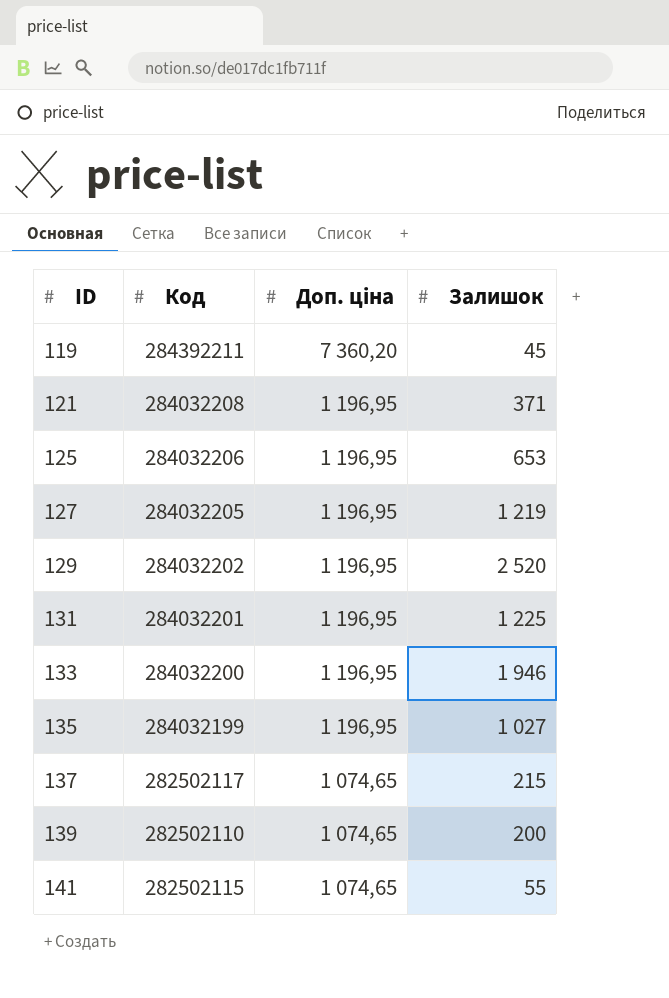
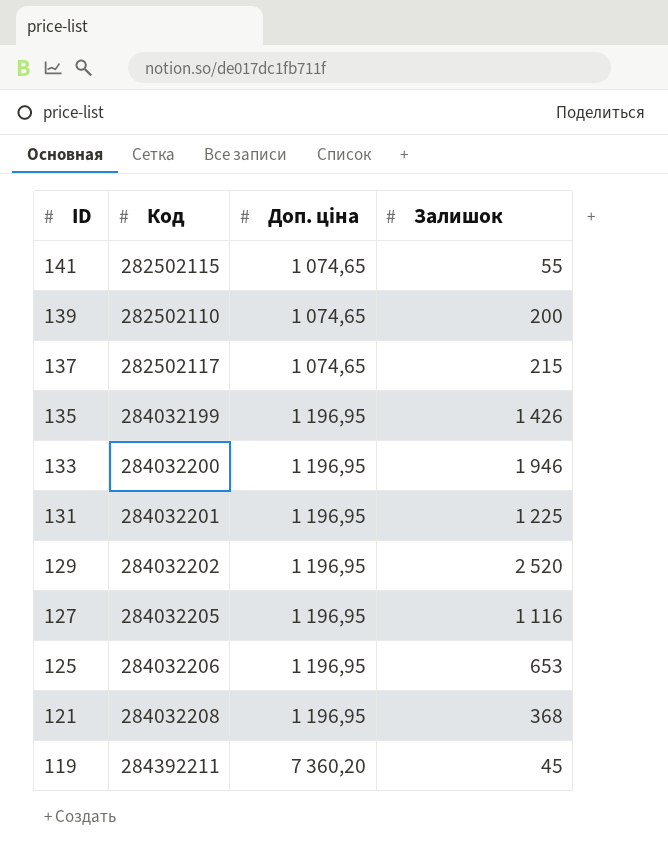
row order: ID ascending -> ID descending
135 | Залишок: 1 027 -> 1 426
127 | Залишок: 1 219 -> 1 116
121 | Залишок: 371 -> 368

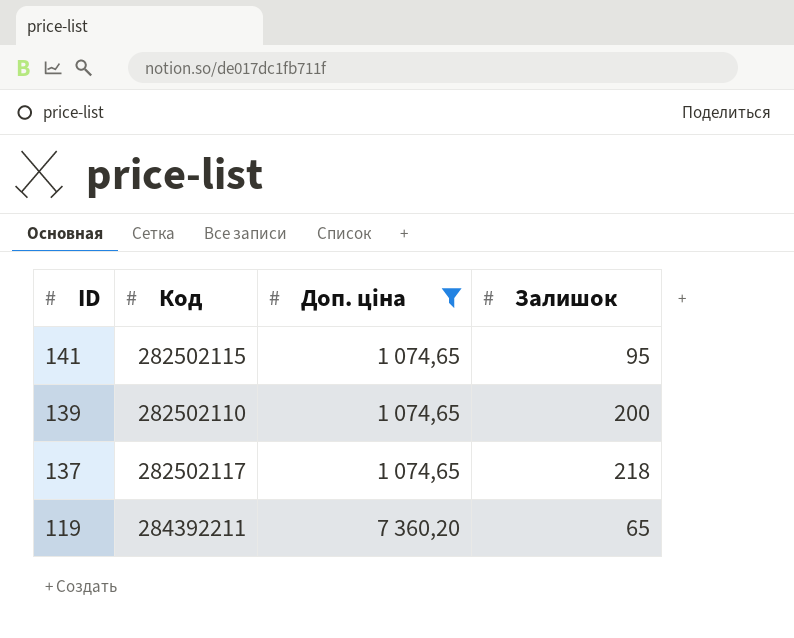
filter: none -> Доп. ціна != 1 196,95
141 | Залишок: 55 -> 95
137 | Залишок: 215 -> 218
119 | Залишок: 45 -> 65

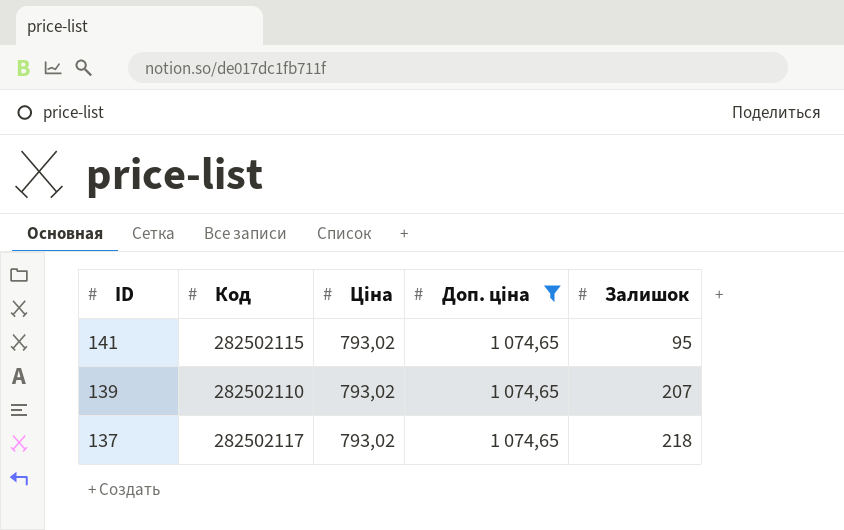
column Ціна | position: none -> 3
row 119: 284392211 | 7 360,20 | 65 -> none
139 | Залишок: 200 -> 207

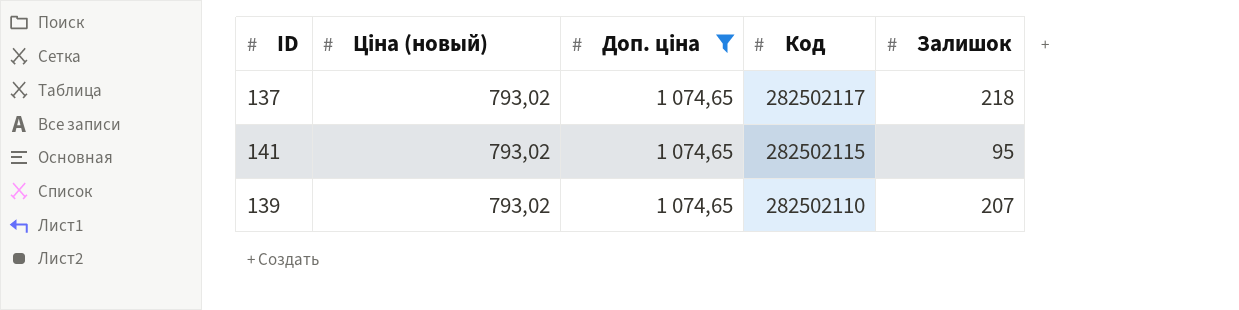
row order: ID descending -> Код descending
column name: Ціна -> Ціна (новый)
column Код | position: 2 -> 4

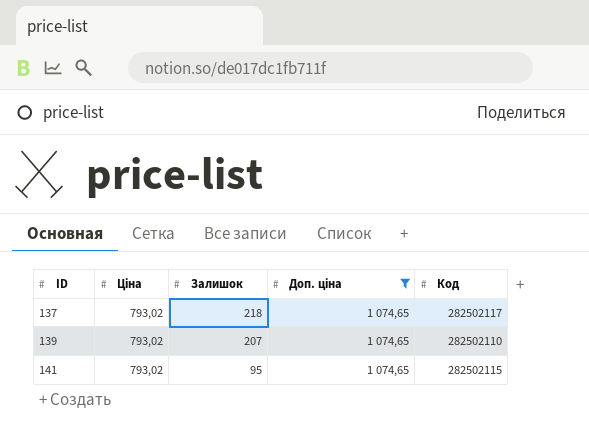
row order: Код descending -> ID ascending
column name: Ціна (новый) -> Ціна
column Залишок | position: 5 -> 3

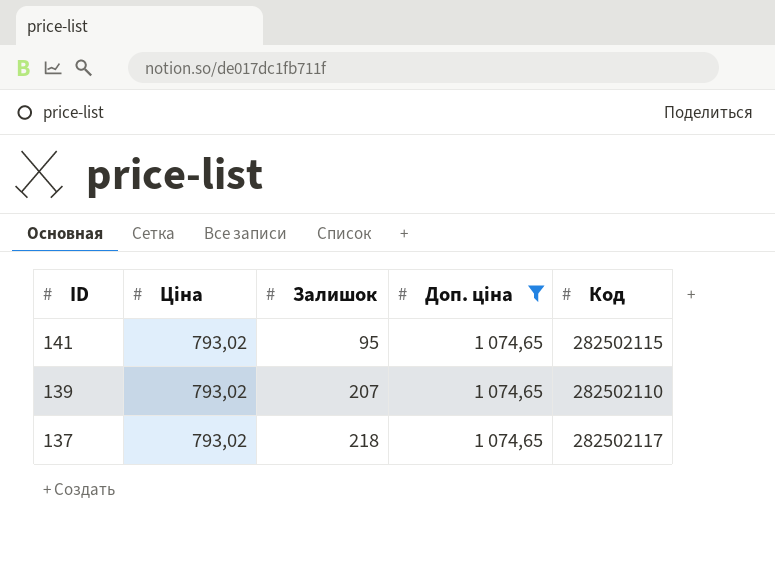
row order: ID ascending -> ID descending

